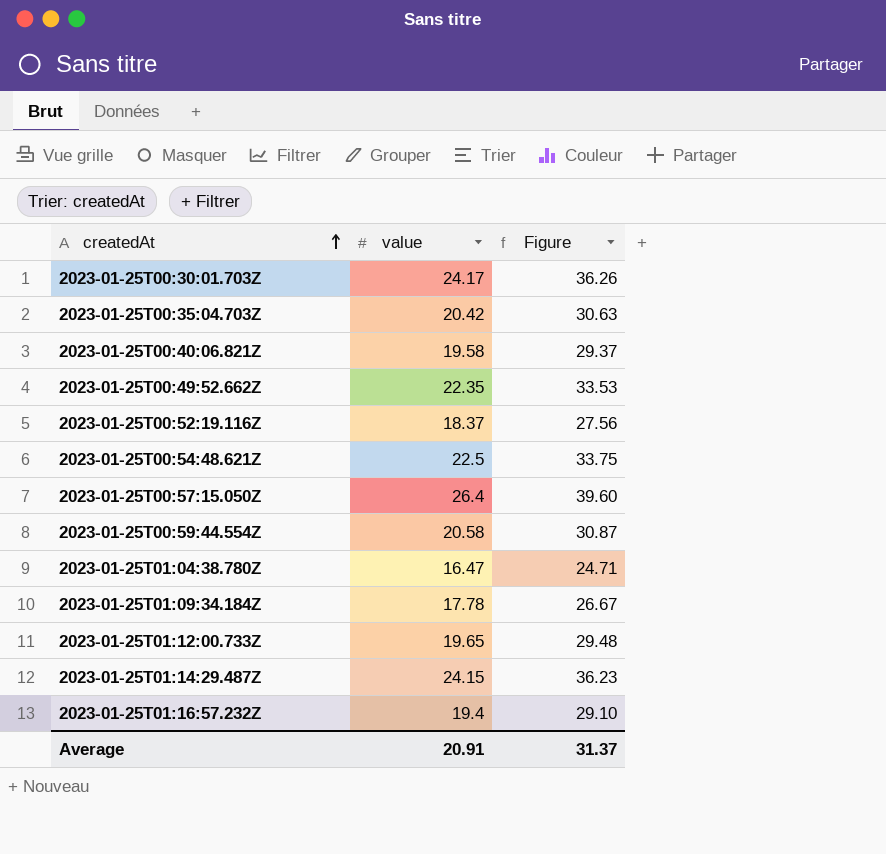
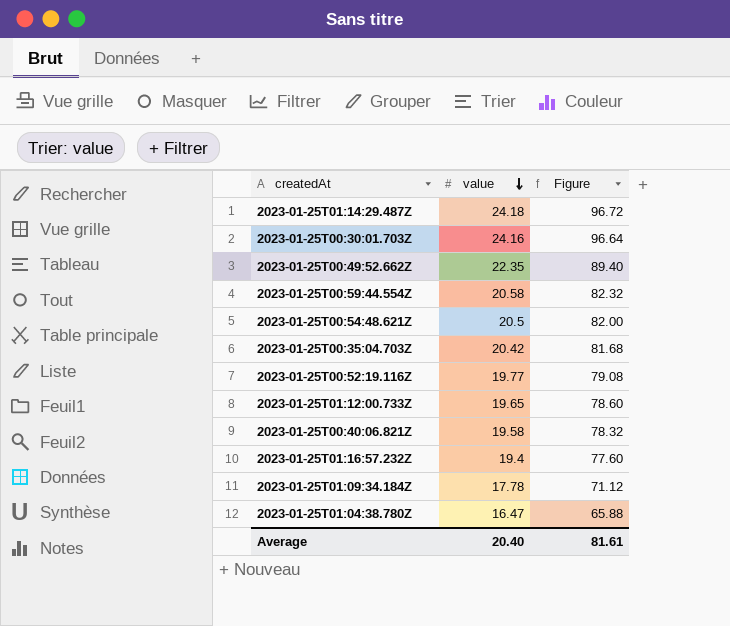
row order: createdAt ascending -> value descending
column Figure | formula: [value] * 1.5 -> [value] * 4
row 2023-01-25T00:57:15.050Z: 26.4 | 39.60 -> none
2023-01-25T01:14:29.487Z | value: 24.15 -> 24.18
2023-01-25T00:30:01.703Z | value: 24.17 -> 24.16
2023-01-25T00:54:48.621Z | value: 22.5 -> 20.5
2023-01-25T00:52:19.116Z | value: 18.37 -> 19.77
Average | value: 20.91 -> 20.40
Average | Figure: 31.37 -> 81.61

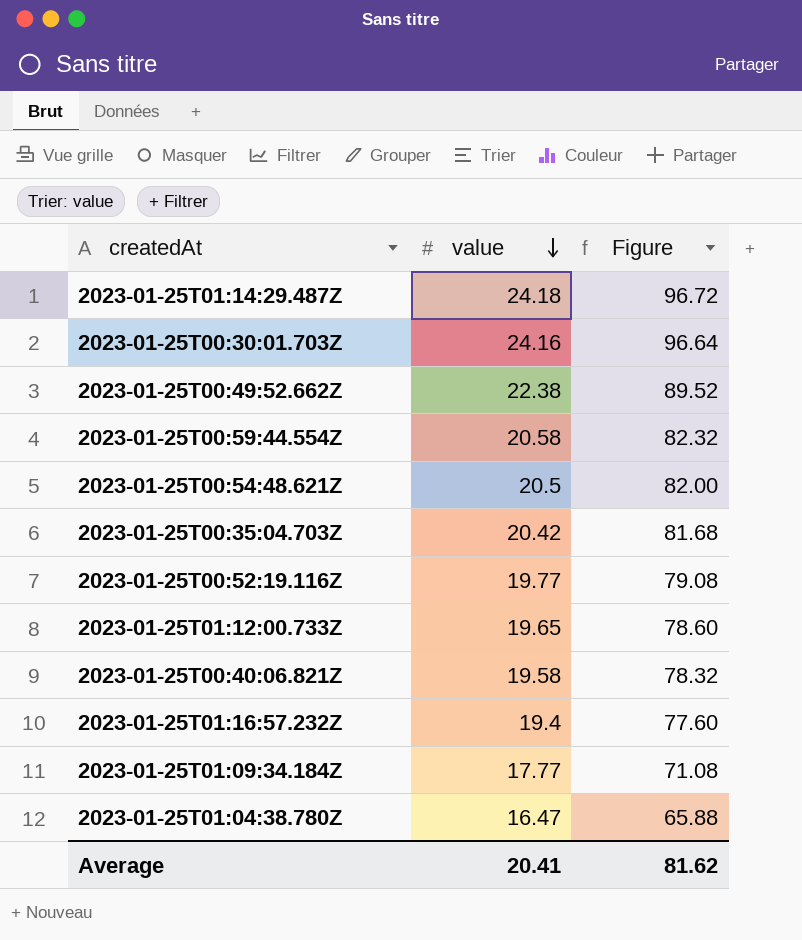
2023-01-25T00:49:52.662Z | value: 22.35 -> 22.38
2023-01-25T00:49:52.662Z | Figure: 89.40 -> 89.52
2023-01-25T01:09:34.184Z | value: 17.78 -> 17.77
2023-01-25T01:09:34.184Z | Figure: 71.12 -> 71.08
Average | value: 20.40 -> 20.41
Average | Figure: 81.61 -> 81.62

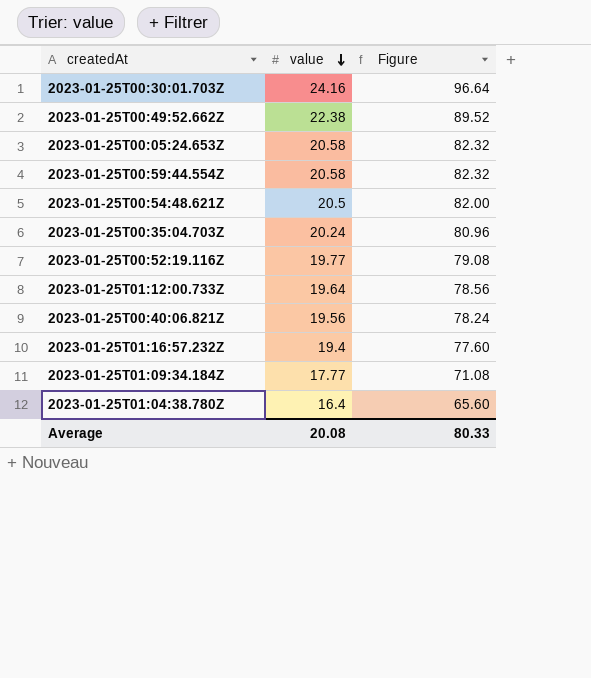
row 2023-01-25T01:14:29.487Z: 24.18 | 96.72 -> none
row 2023-01-25T00:05:24.653Z: none -> 20.58 | 82.32
2023-01-25T00:35:04.703Z | value: 20.42 -> 20.24
2023-01-25T00:35:04.703Z | Figure: 81.68 -> 80.96
2023-01-25T01:12:00.733Z | value: 19.65 -> 19.64
2023-01-25T01:12:00.733Z | Figure: 78.60 -> 78.56
2023-01-25T00:40:06.821Z | value: 19.58 -> 19.56
2023-01-25T00:40:06.821Z | Figure: 78.32 -> 78.24
2023-01-25T01:04:38.780Z | value: 16.47 -> 16.4
2023-01-25T01:04:38.780Z | Figure: 65.88 -> 65.60
Average | value: 20.41 -> 20.08
Average | Figure: 81.62 -> 80.33

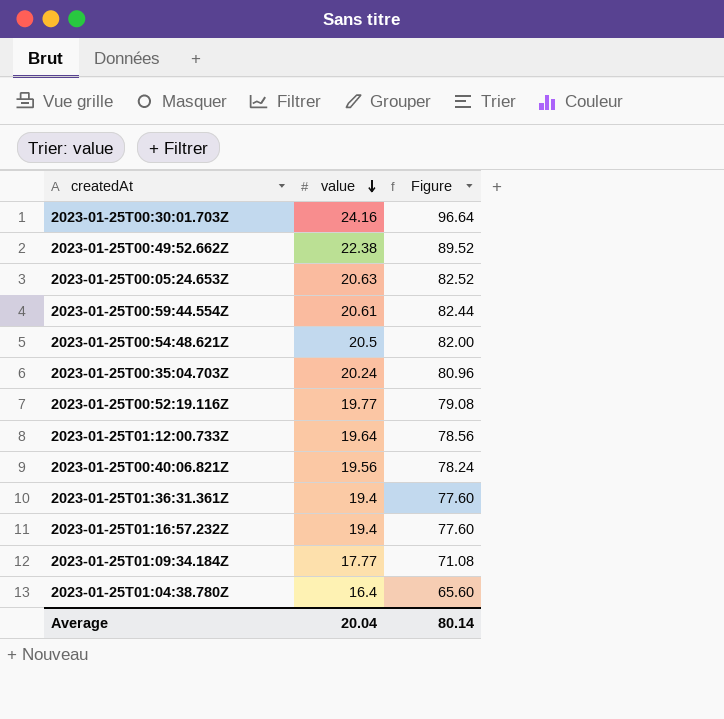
2023-01-25T00:05:24.653Z | value: 20.58 -> 20.63
2023-01-25T00:05:24.653Z | Figure: 82.32 -> 82.52
2023-01-25T00:59:44.554Z | value: 20.58 -> 20.61
2023-01-25T00:59:44.554Z | Figure: 82.32 -> 82.44
row 2023-01-25T01:36:31.361Z: none -> 19.4 | 77.60
Average | value: 20.08 -> 20.04
Average | Figure: 80.33 -> 80.14

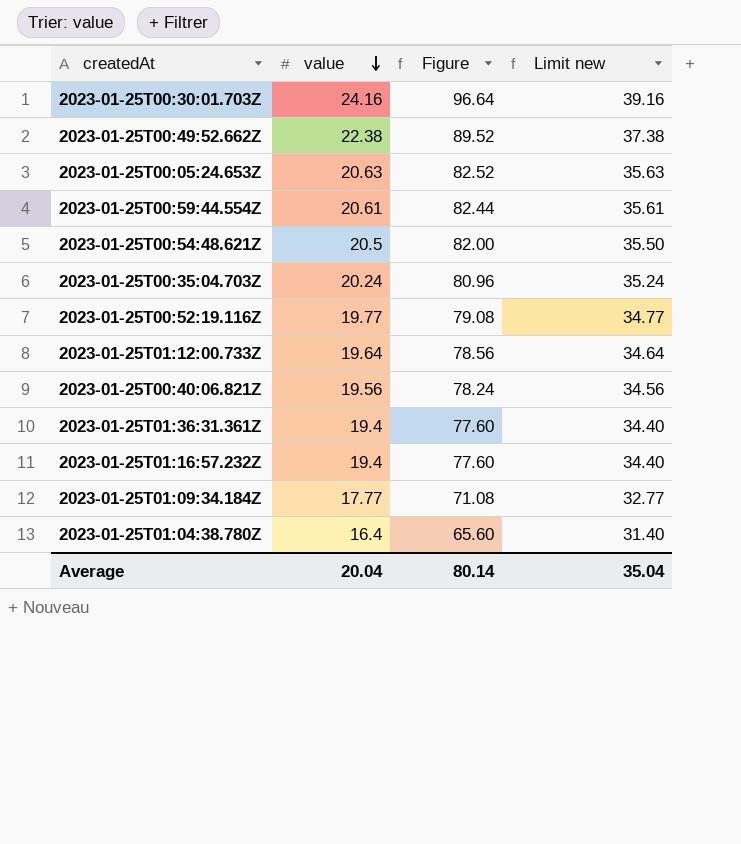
column Limit new | formula: none -> [value] + 15

